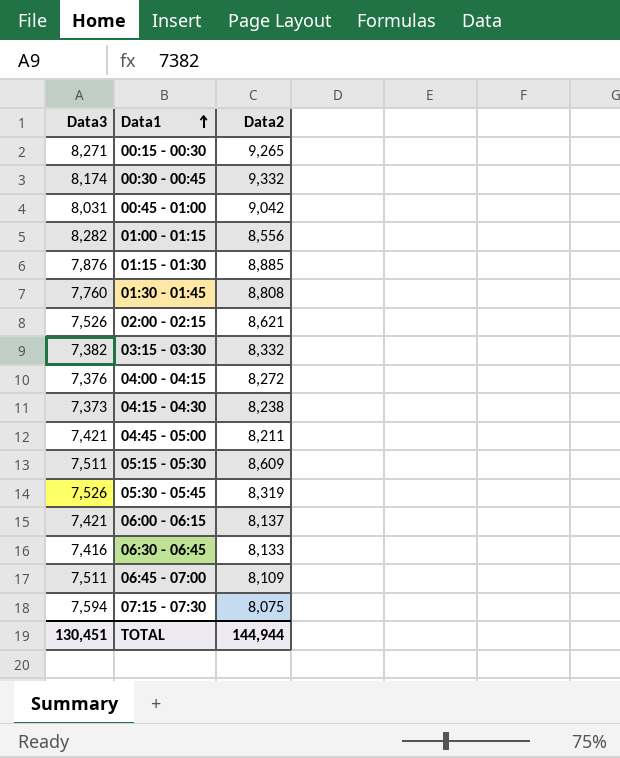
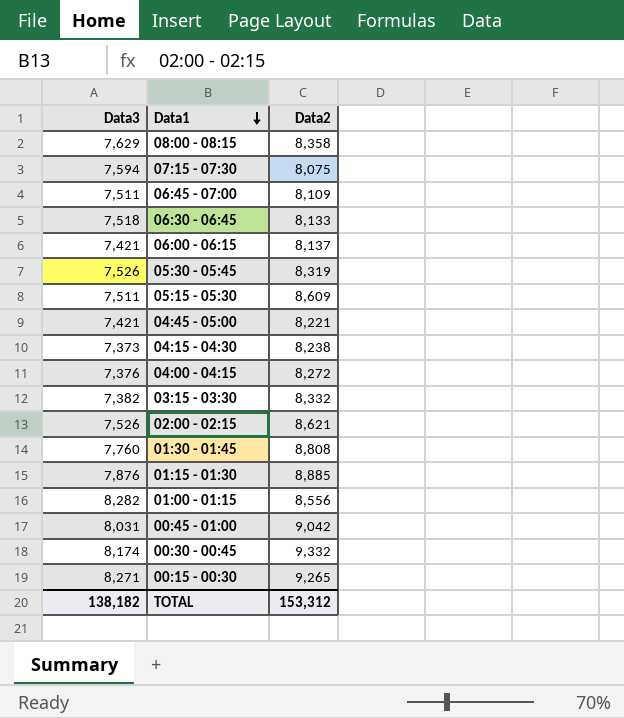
row order: Data1 ascending -> Data1 descending
row 08:00 - 08:15: none -> 7,629 | 8,358
06:30 - 06:45 | Data3: 7,416 -> 7,518
04:45 - 05:00 | Data2: 8,211 -> 8,221
TOTAL | Data3: 130,451 -> 138,182
TOTAL | Data2: 144,944 -> 153,312

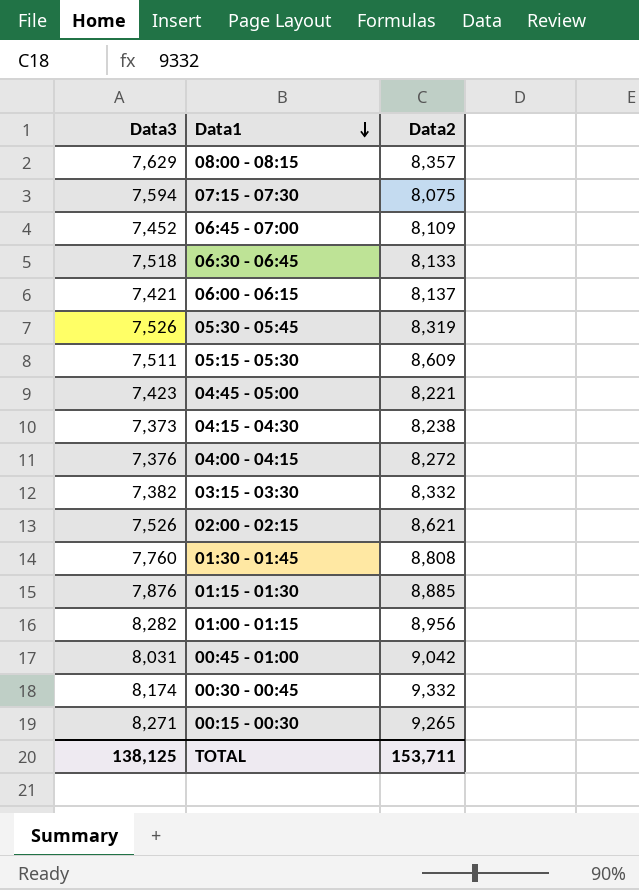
08:00 - 08:15 | Data2: 8,358 -> 8,357
06:45 - 07:00 | Data3: 7,511 -> 7,452
04:45 - 05:00 | Data3: 7,421 -> 7,423
01:00 - 01:15 | Data2: 8,556 -> 8,956
TOTAL | Data3: 138,182 -> 138,125
TOTAL | Data2: 153,312 -> 153,711

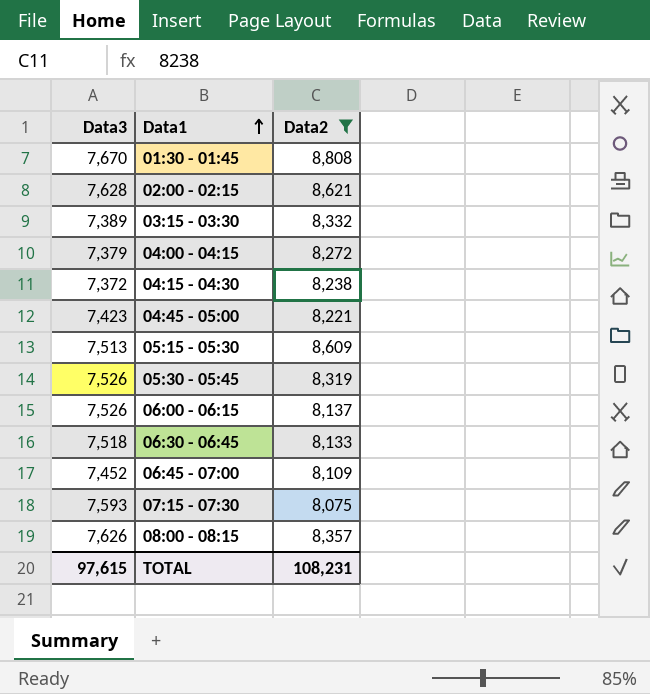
filter: none -> Data2 <= 8,808
row order: Data1 descending -> Data1 ascending
01:30 - 01:45 | Data3: 7,760 -> 7,670
02:00 - 02:15 | Data3: 7,526 -> 7,628
03:15 - 03:30 | Data3: 7,382 -> 7,389
04:00 - 04:15 | Data3: 7,376 -> 7,379
04:15 - 04:30 | Data3: 7,373 -> 7,372
05:15 - 05:30 | Data3: 7,511 -> 7,513
06:00 - 06:15 | Data3: 7,421 -> 7,526
07:15 - 07:30 | Data3: 7,594 -> 7,593
08:00 - 08:15 | Data3: 7,629 -> 7,626
TOTAL | Data3: 138,125 -> 97,615
TOTAL | Data2: 153,711 -> 108,231

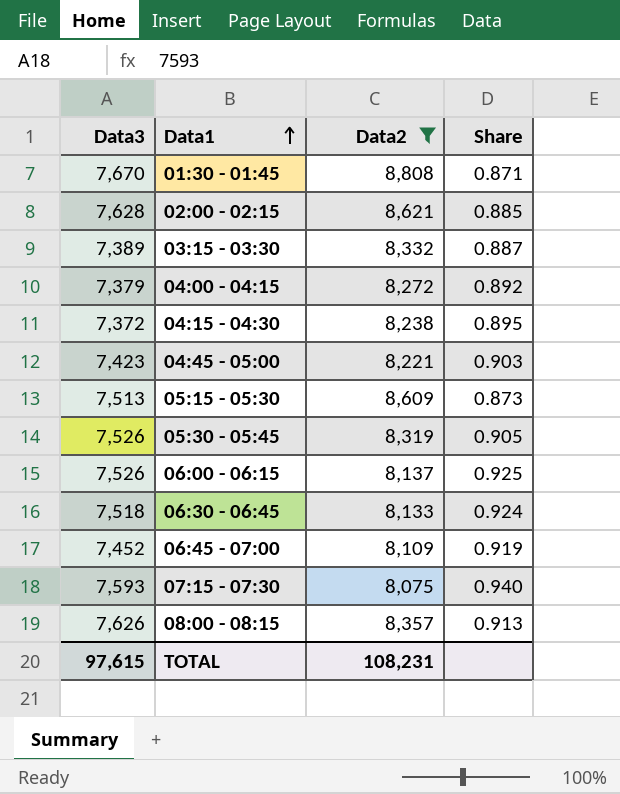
column Share | formula: none -> [Data3] / [Data2]

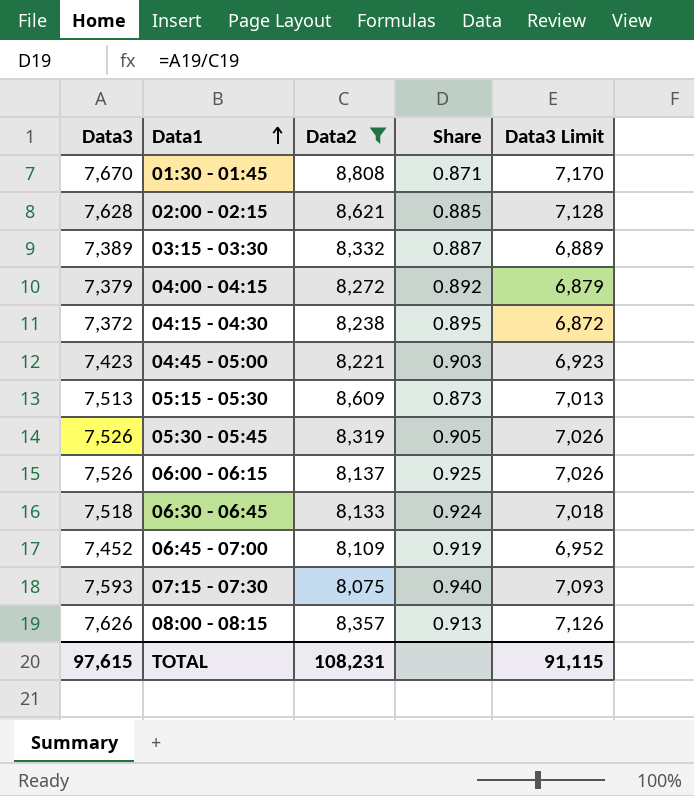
column Data3 Limit | formula: none -> [Data3] - 500

